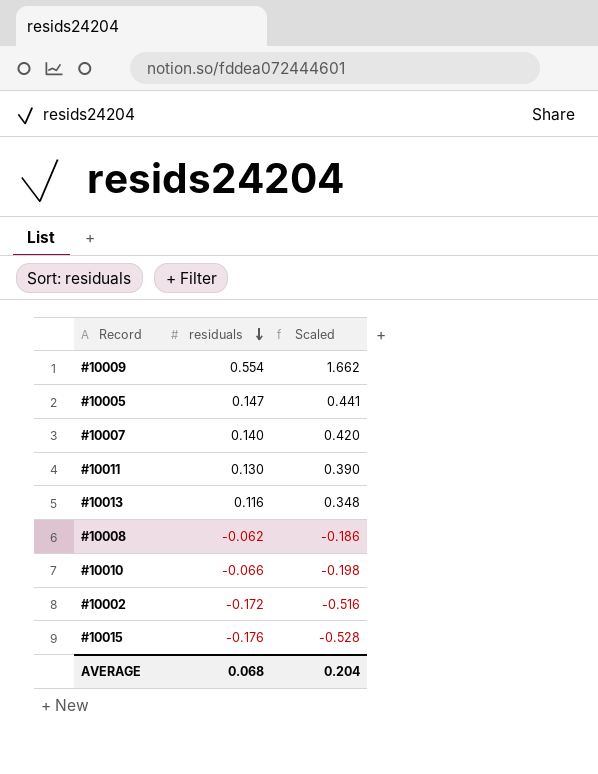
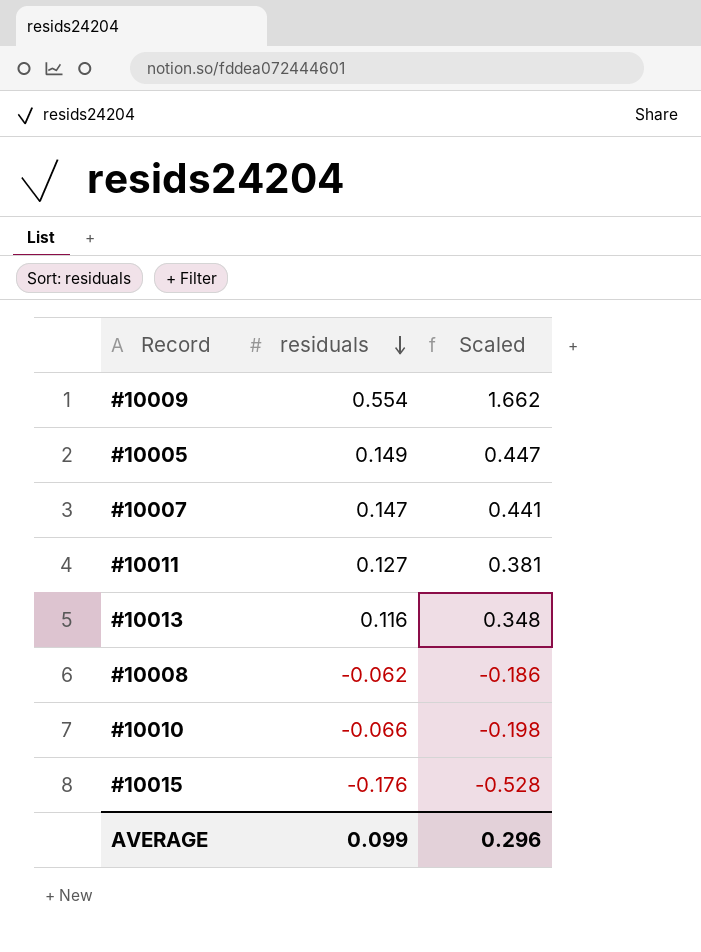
row #10002: -0.172 | -0.516 -> none
#10005 | residuals: 0.147 -> 0.149
#10005 | Scaled: 0.441 -> 0.447
#10007 | residuals: 0.140 -> 0.147
#10007 | Scaled: 0.420 -> 0.441
#10011 | residuals: 0.130 -> 0.127
#10011 | Scaled: 0.390 -> 0.381
AVERAGE | residuals: 0.068 -> 0.099
AVERAGE | Scaled: 0.204 -> 0.296

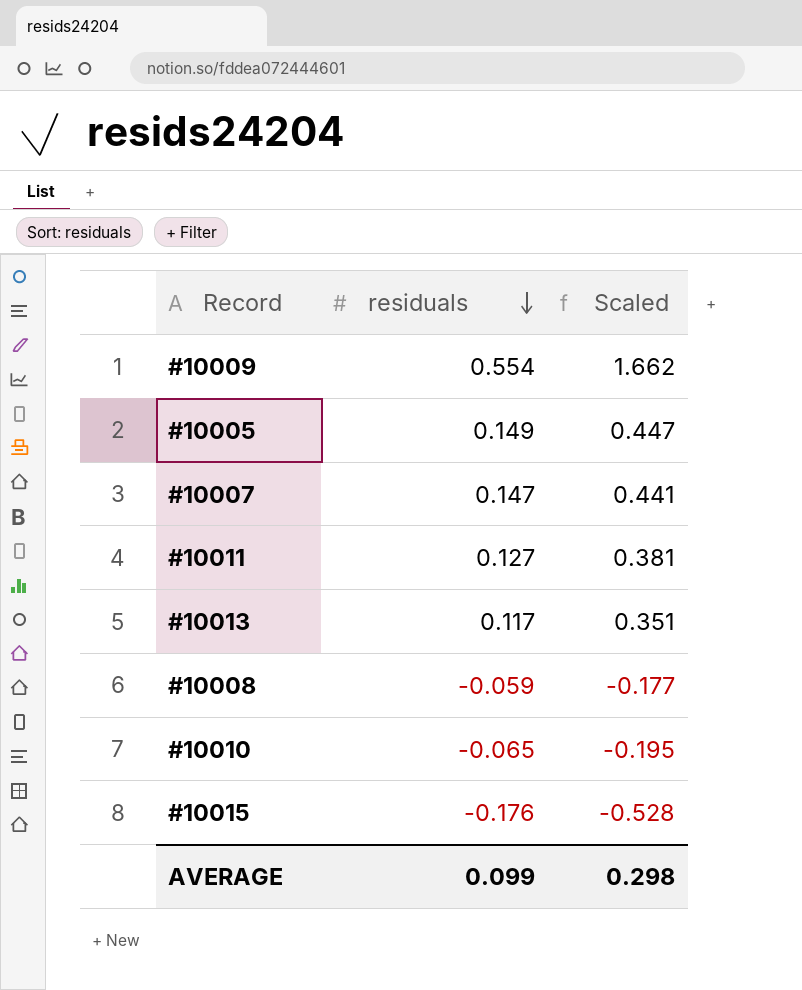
#10013 | residuals: 0.116 -> 0.117
#10013 | Scaled: 0.348 -> 0.351
#10008 | residuals: -0.062 -> -0.059
#10008 | Scaled: -0.186 -> -0.177
#10010 | residuals: -0.066 -> -0.065
#10010 | Scaled: -0.198 -> -0.195
AVERAGE | Scaled: 0.296 -> 0.298

